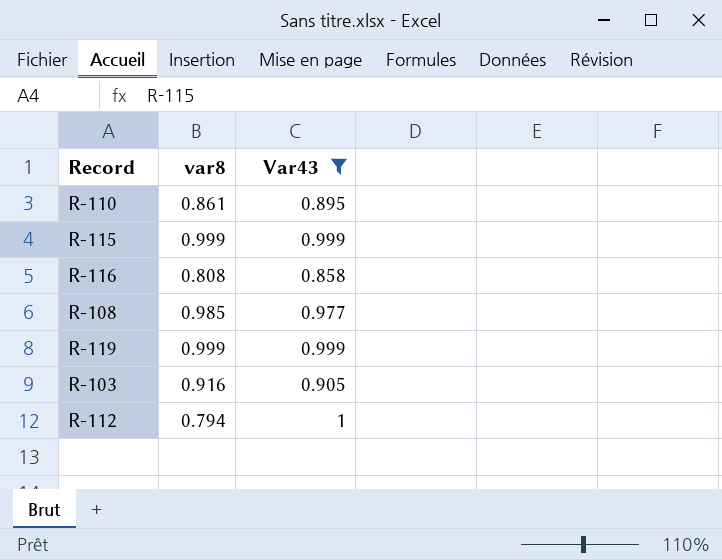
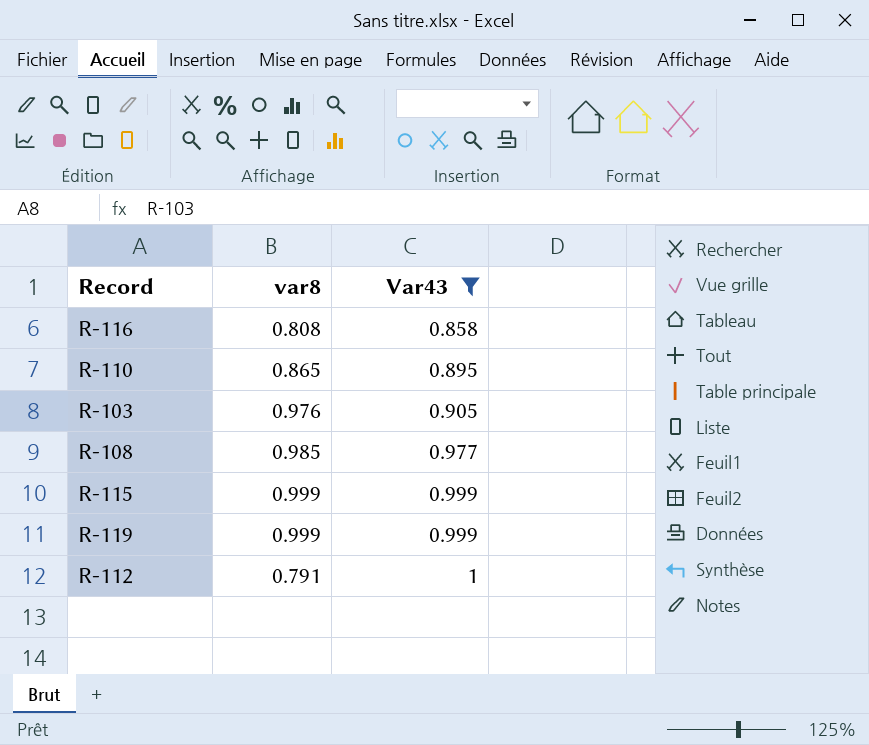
row order: none -> Var43 ascending
R-110 | var8: 0.861 -> 0.865
R-103 | var8: 0.916 -> 0.976
R-112 | var8: 0.794 -> 0.791

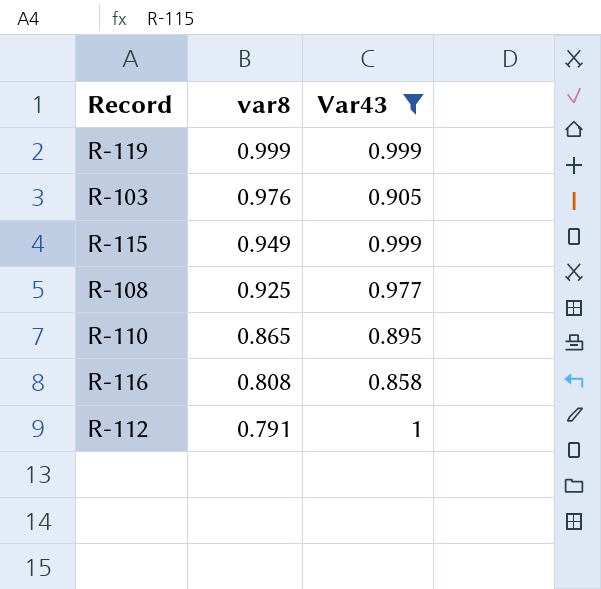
row order: Var43 ascending -> var8 descending
R-115 | var8: 0.999 -> 0.949
R-108 | var8: 0.985 -> 0.925

